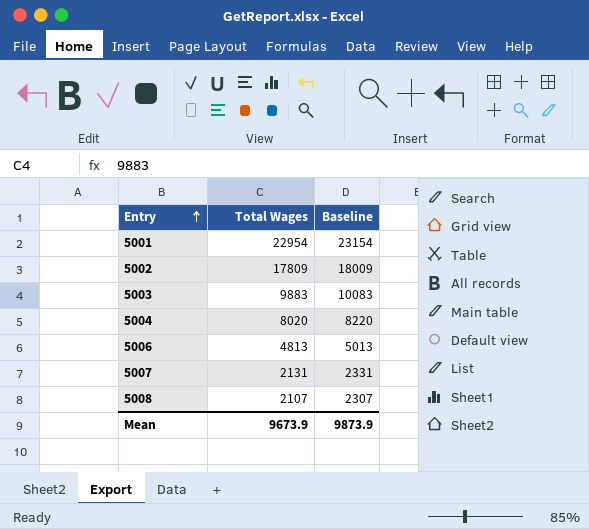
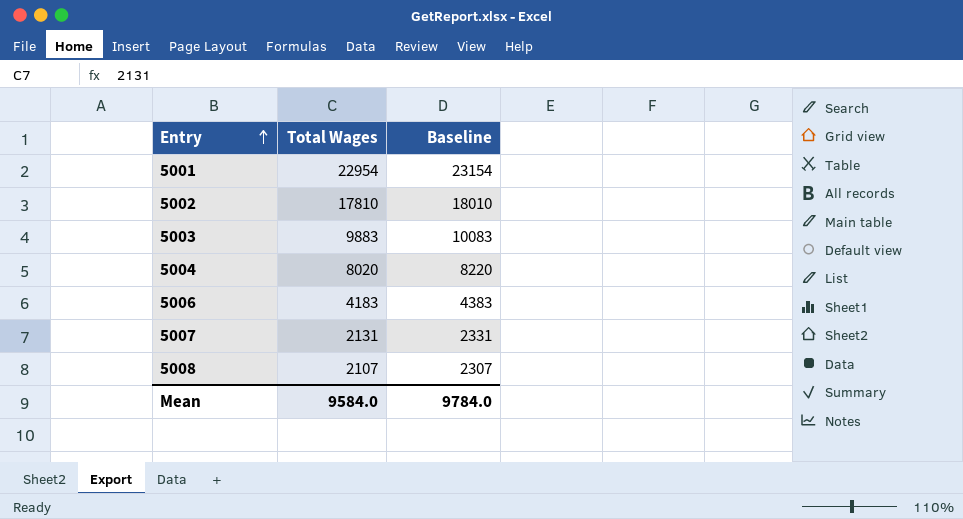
5002 | Total Wages: 17809 -> 17810
5002 | Baseline: 18009 -> 18010
5006 | Total Wages: 4813 -> 4183
5006 | Baseline: 5013 -> 4383
Mean | Total Wages: 9673.9 -> 9584.0
Mean | Baseline: 9873.9 -> 9784.0

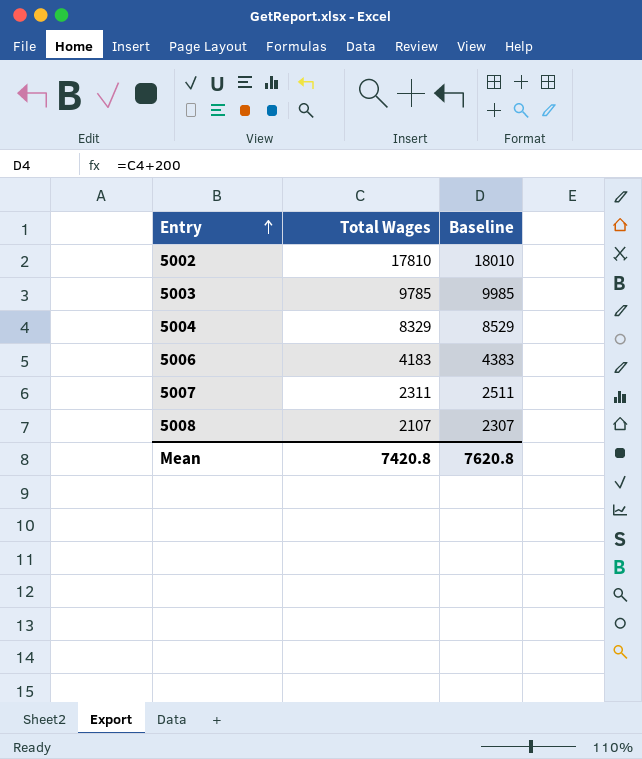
row 5001: 22954 | 23154 -> none
5003 | Total Wages: 9883 -> 9785
5003 | Baseline: 10083 -> 9985
5004 | Total Wages: 8020 -> 8329
5004 | Baseline: 8220 -> 8529
5007 | Total Wages: 2131 -> 2311
5007 | Baseline: 2331 -> 2511
Mean | Total Wages: 9584.0 -> 7420.8
Mean | Baseline: 9784.0 -> 7620.8

